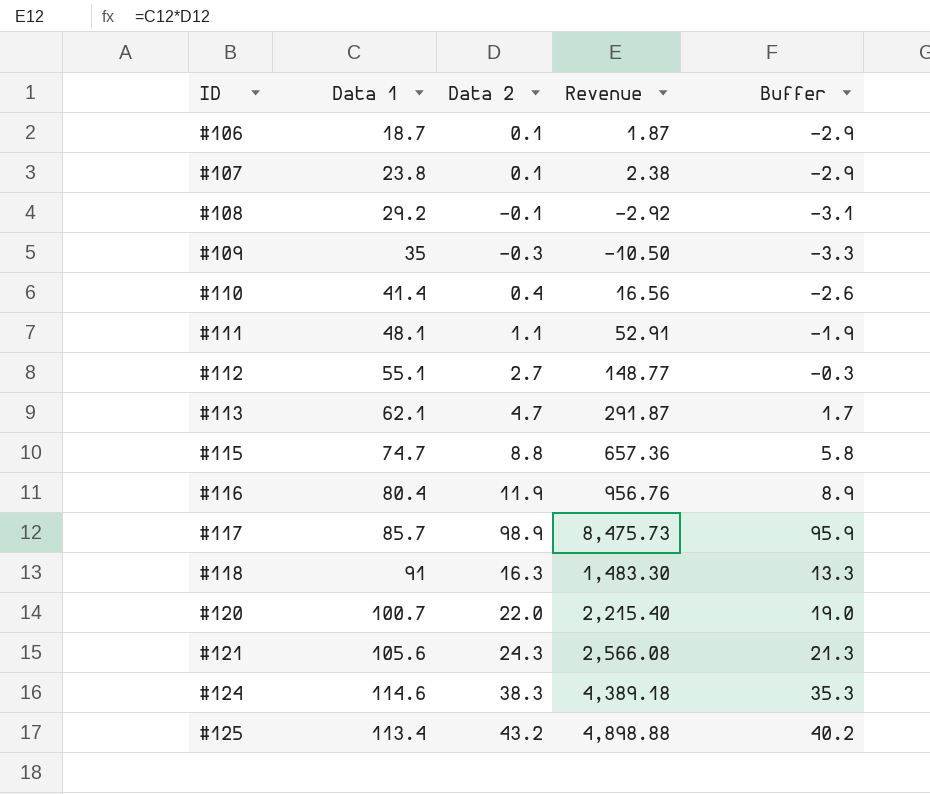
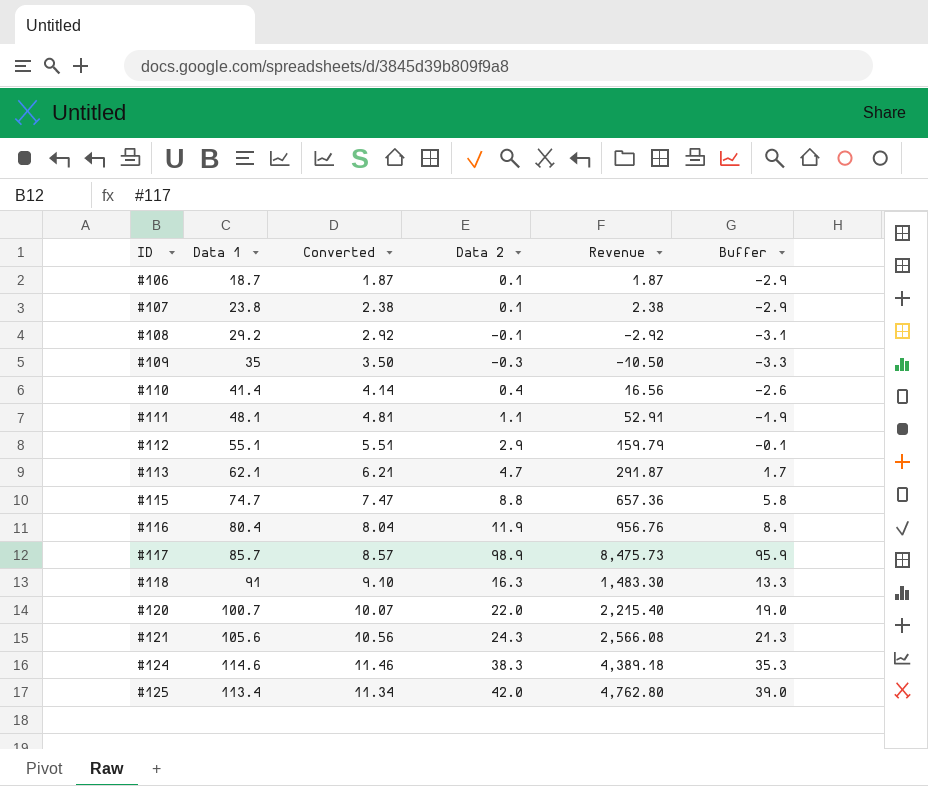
column Converted | formula: none -> [Data 1] * 0.1
#112 | Data 2: 2.7 -> 2.9
#112 | Revenue: 148.77 -> 159.79
#112 | Buffer: -0.3 -> -0.1
#125 | Data 2: 43.2 -> 42.0
#125 | Revenue: 4,898.88 -> 4,762.80
#125 | Buffer: 40.2 -> 39.0

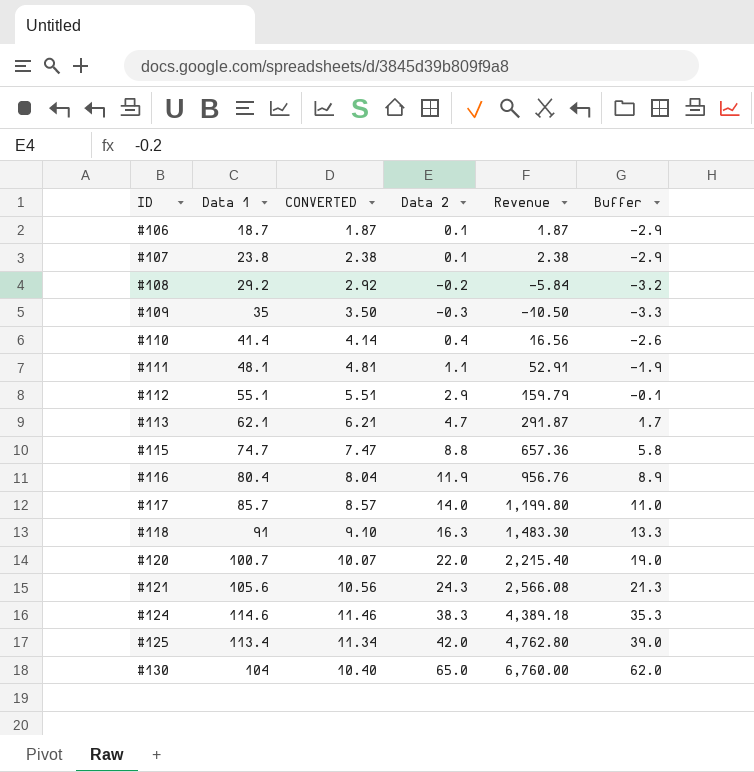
column name: Converted -> CONVERTED
#108 | Data 2: -0.1 -> -0.2
#108 | Revenue: -2.92 -> -5.84
#108 | Buffer: -3.1 -> -3.2
#117 | Data 2: 98.9 -> 14.0
#117 | Revenue: 8,475.73 -> 1,199.80
#117 | Buffer: 95.9 -> 11.0
row #130: none -> 104 | 10.40 | 65.0 | 6,760.00 | 62.0

